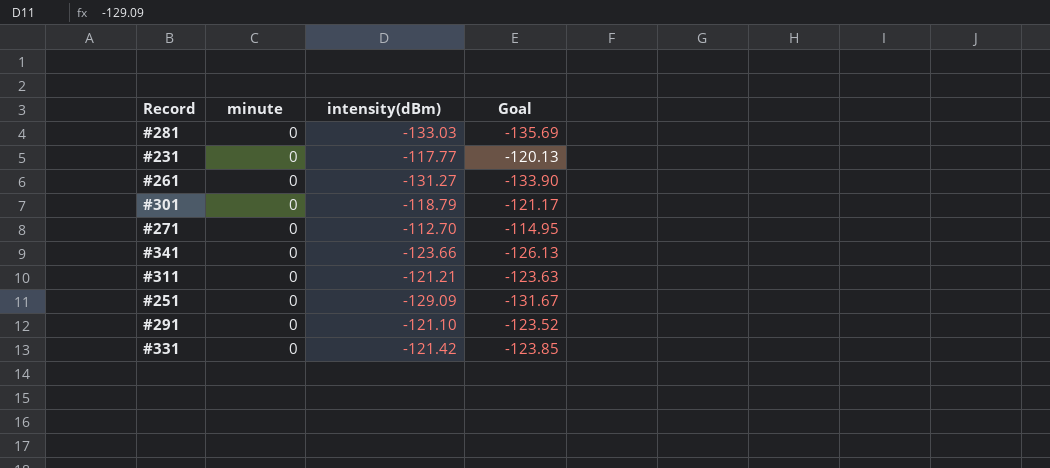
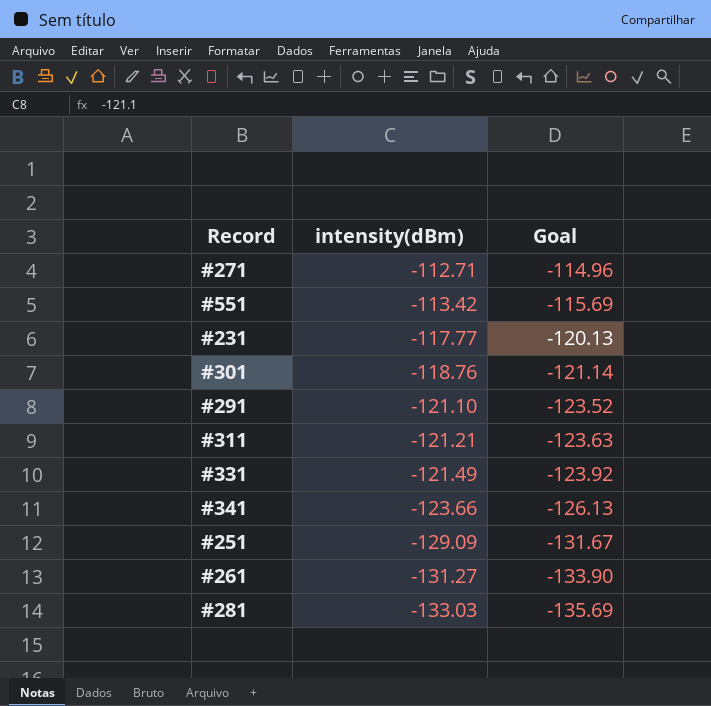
row order: none -> intensity(dBm) descending
column minute | position: 2 -> none
#271 | intensity(dBm): -112.70 -> -112.71
#271 | Goal: -114.95 -> -114.96
row #551: none -> -113.42 | -115.69
#301 | intensity(dBm): -118.79 -> -118.76
#301 | Goal: -121.17 -> -121.14
#331 | intensity(dBm): -121.42 -> -121.49
#331 | Goal: -123.85 -> -123.92

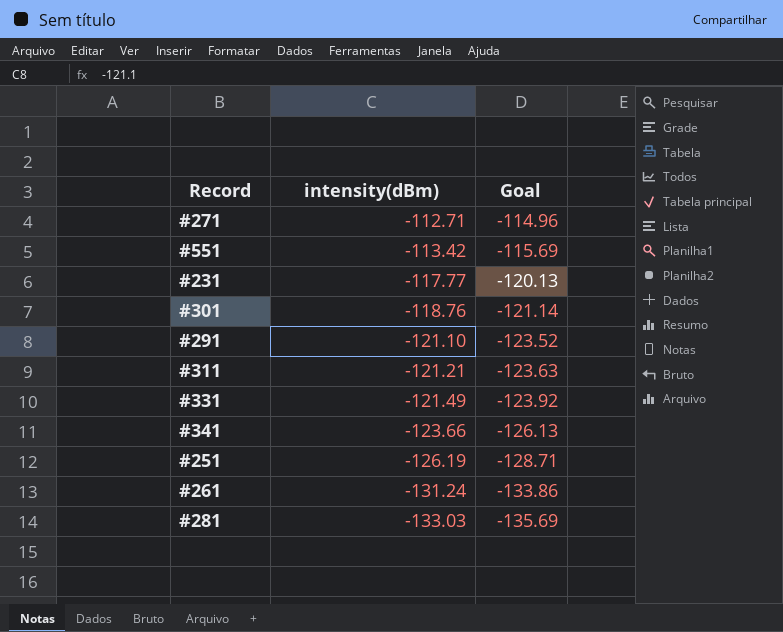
#251 | intensity(dBm): -129.09 -> -126.19
#251 | Goal: -131.67 -> -128.71
#261 | intensity(dBm): -131.27 -> -131.24
#261 | Goal: -133.90 -> -133.86

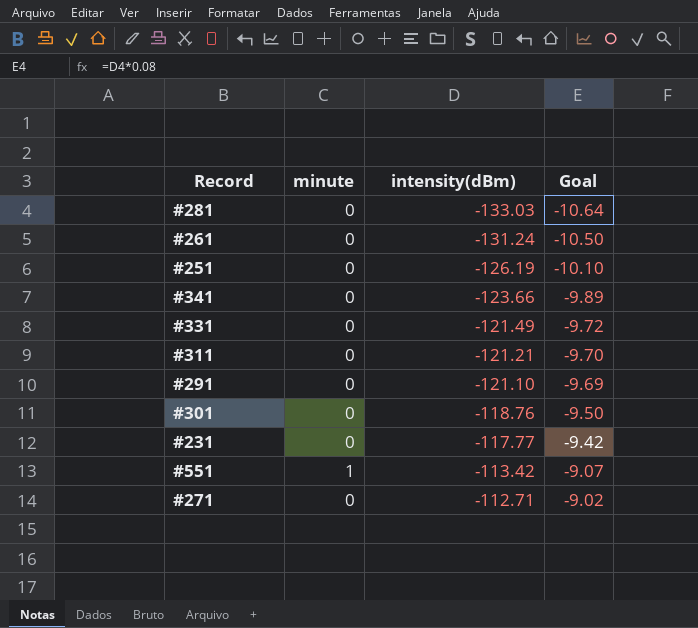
row order: intensity(dBm) descending -> intensity(dBm) ascending
column minute | position: none -> 2
column Goal | formula: [intensity(dBm)] * 1.02 -> [intensity(dBm)] * 0.08

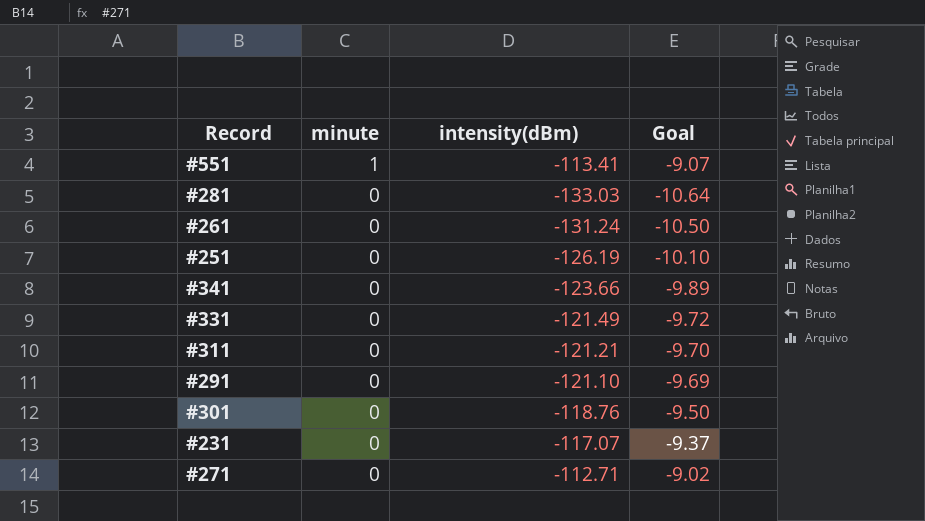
row order: intensity(dBm) ascending -> minute descending
#551 | intensity(dBm): -113.42 -> -113.41
#231 | intensity(dBm): -117.77 -> -117.07
#231 | Goal: -9.42 -> -9.37

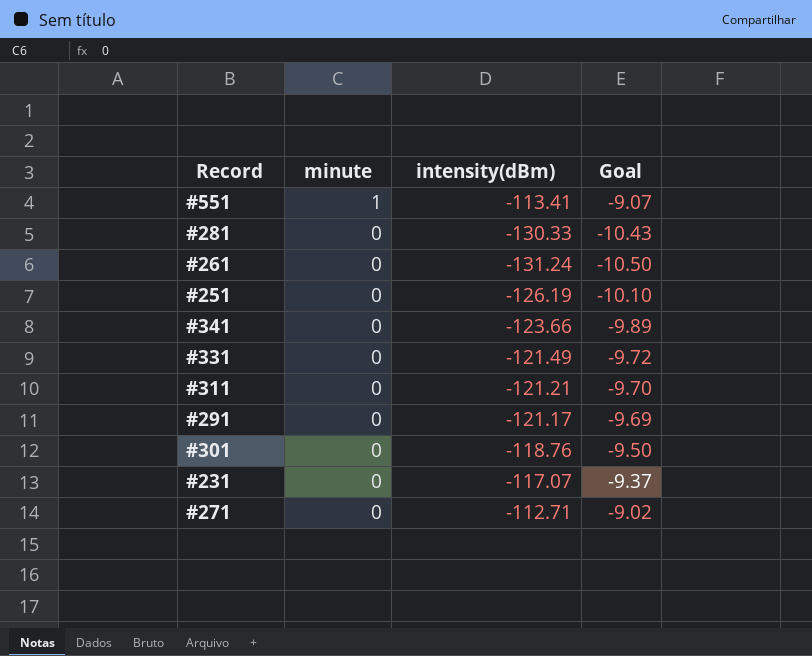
#281 | intensity(dBm): -133.03 -> -130.33
#281 | Goal: -10.64 -> -10.43
#291 | intensity(dBm): -121.10 -> -121.17

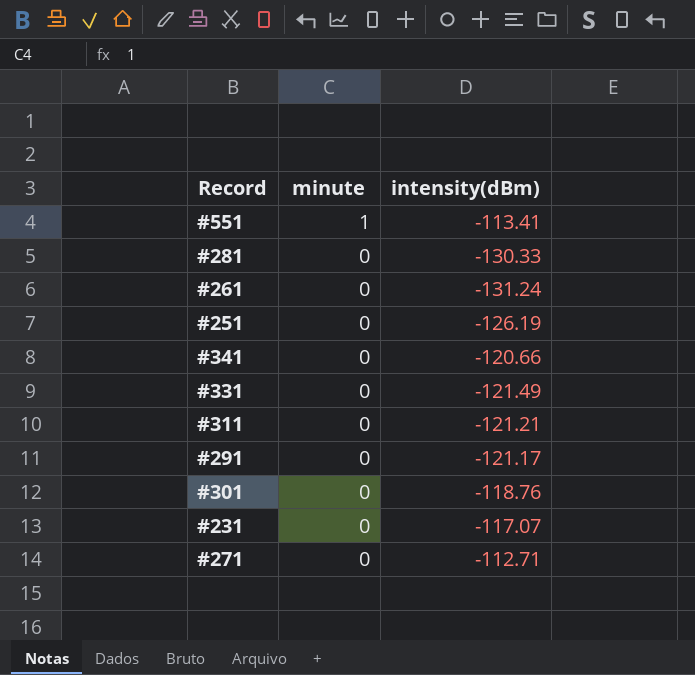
column Goal | formula: [intensity(dBm)] * 0.08 -> none
#341 | intensity(dBm): -123.66 -> -120.66

